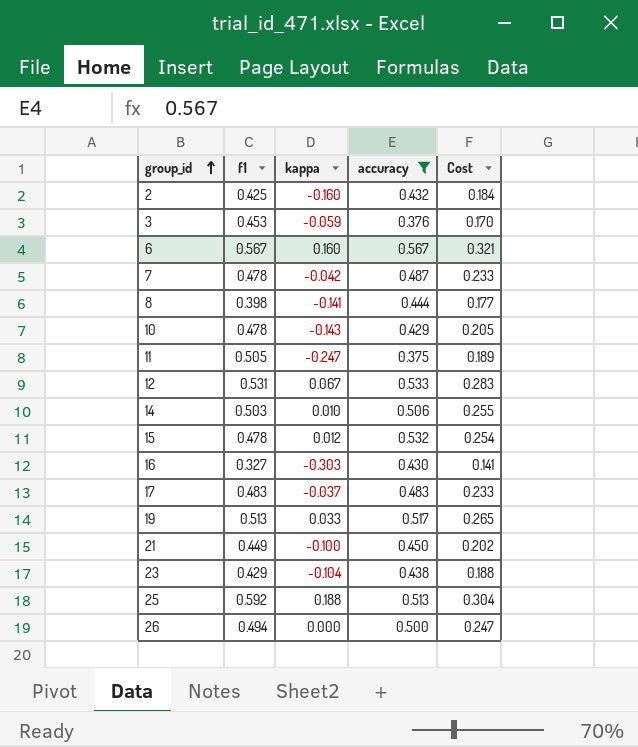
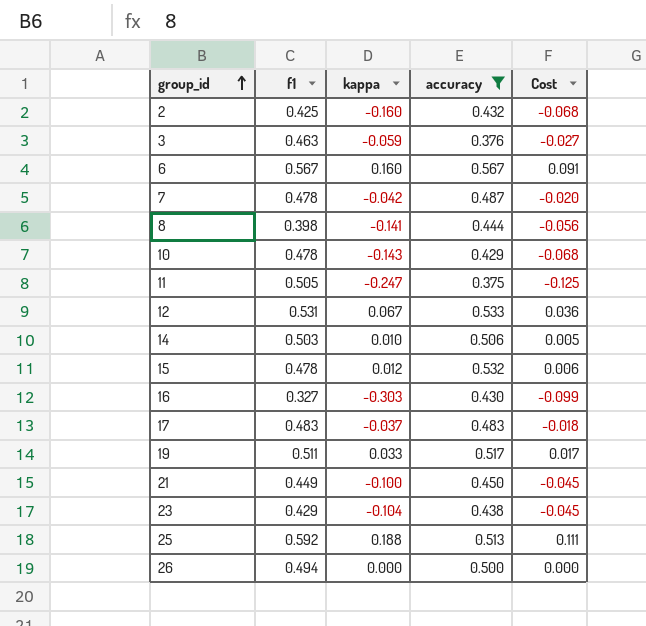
column Cost | formula: [f1] * [accuracy] -> [f1] * [kappa]
3 | f1: 0.453 -> 0.463
19 | f1: 0.513 -> 0.511

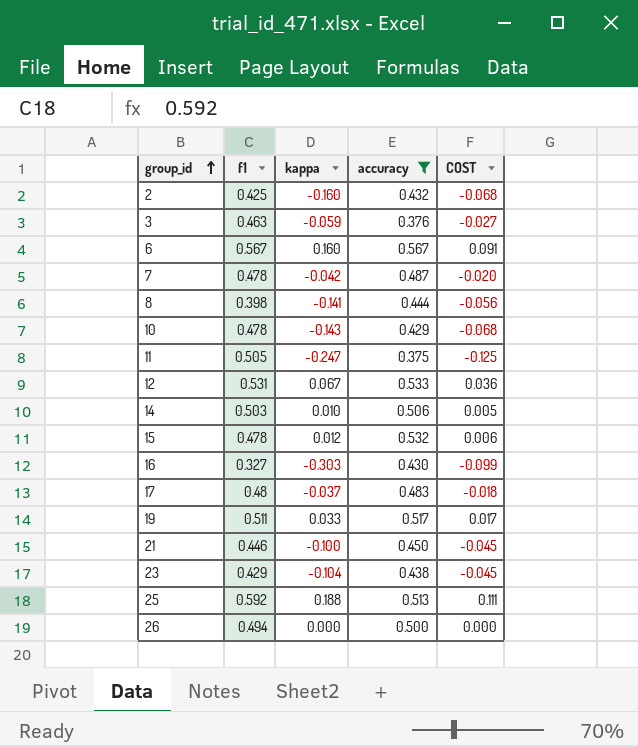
column name: Cost -> COST
17 | f1: 0.483 -> 0.48
21 | f1: 0.449 -> 0.446

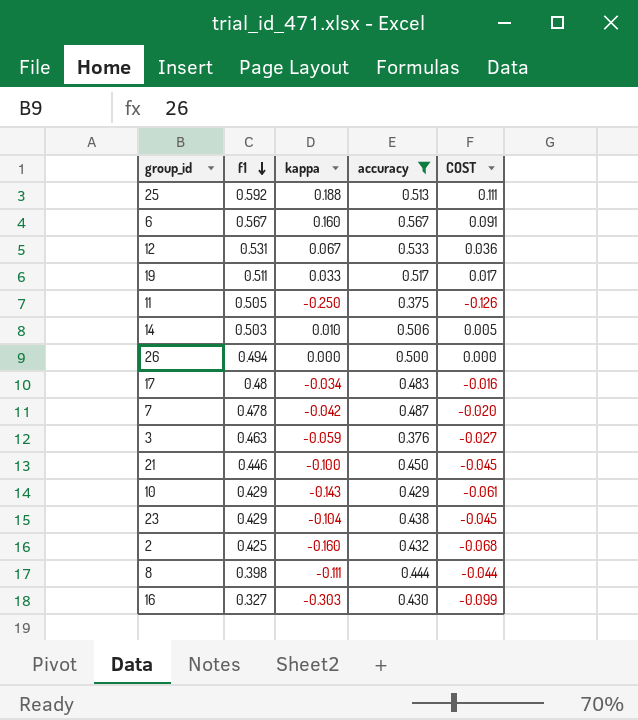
row order: group_id ascending -> f1 descending
row 15: 0.478 | 0.012 | 0.532 | 0.006 -> none
11 | kappa: -0.247 -> -0.250
11 | COST: -0.125 -> -0.126
17 | kappa: -0.037 -> -0.034
17 | COST: -0.018 -> -0.016
10 | f1: 0.478 -> 0.429
10 | COST: -0.068 -> -0.061
8 | kappa: -0.141 -> -0.111
8 | COST: -0.056 -> -0.044

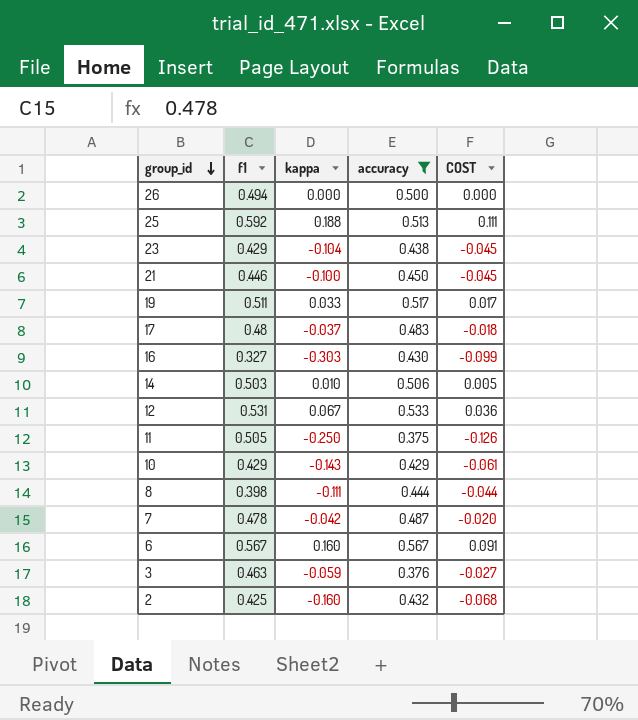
row order: f1 descending -> group_id descending
17 | kappa: -0.034 -> -0.037
17 | COST: -0.016 -> -0.018

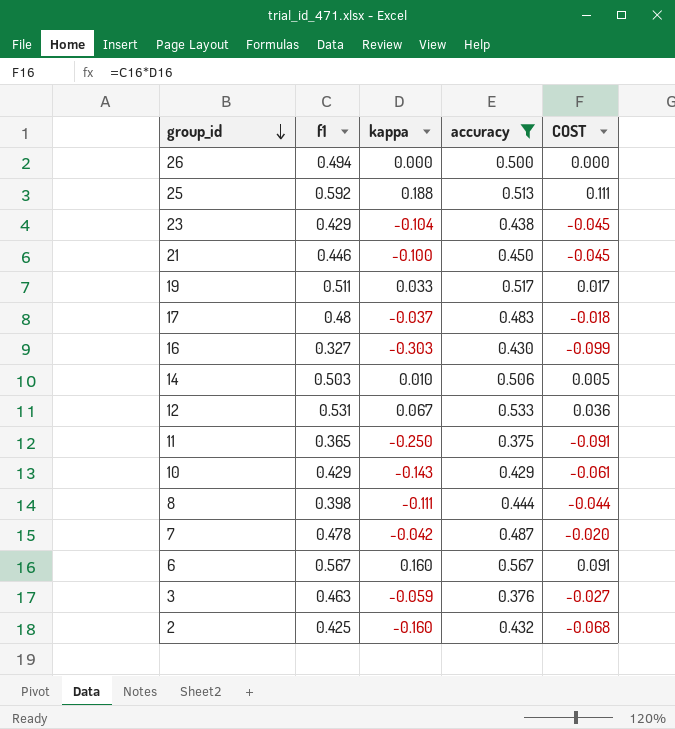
11 | f1: 0.505 -> 0.365
11 | COST: -0.126 -> -0.091

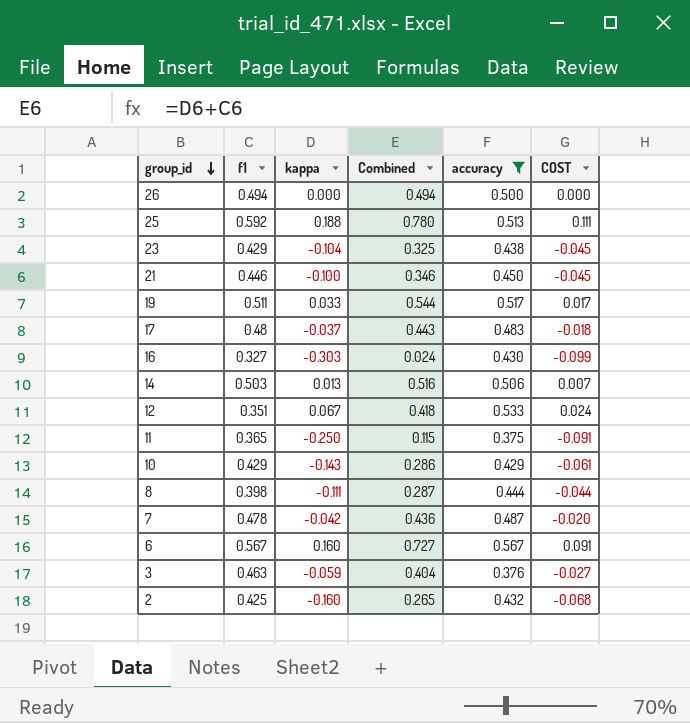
column Combined | formula: none -> [f1] + [kappa]
14 | kappa: 0.010 -> 0.013
14 | COST: 0.005 -> 0.007
12 | f1: 0.531 -> 0.351
12 | COST: 0.036 -> 0.024

